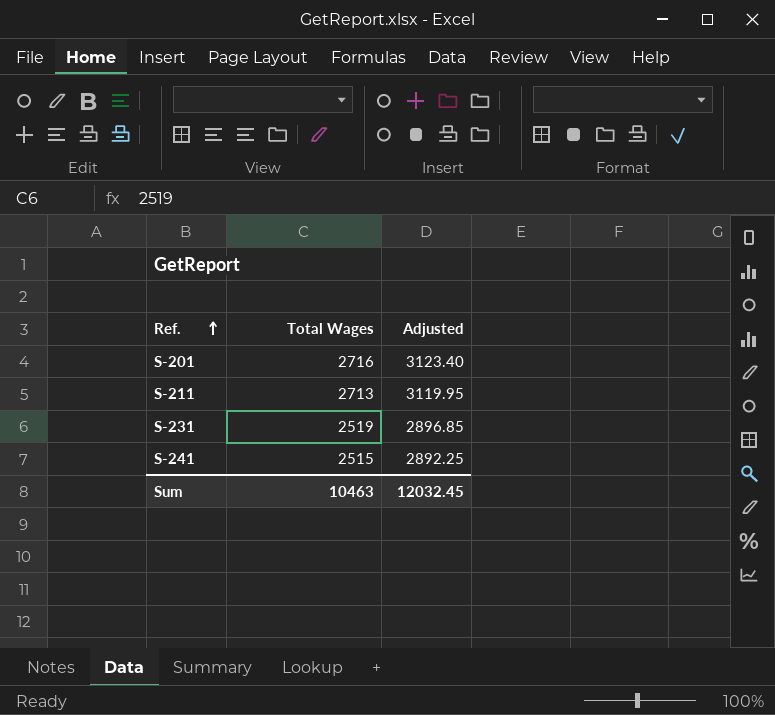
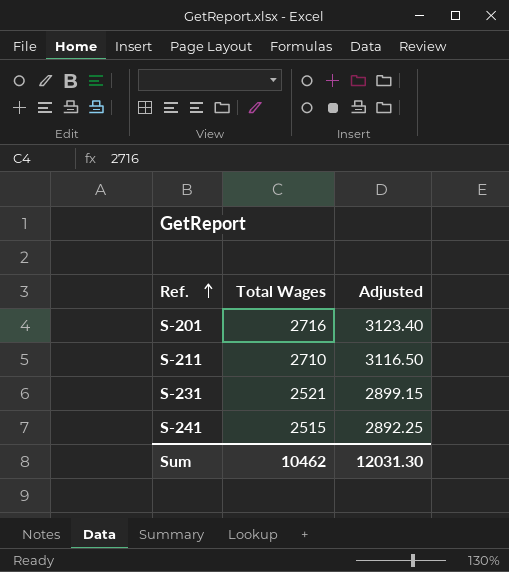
S-211 | Total Wages: 2713 -> 2710
S-211 | Adjusted: 3119.95 -> 3116.50
S-231 | Total Wages: 2519 -> 2521
S-231 | Adjusted: 2896.85 -> 2899.15
Sum | Total Wages: 10463 -> 10462
Sum | Adjusted: 12032.45 -> 12031.30

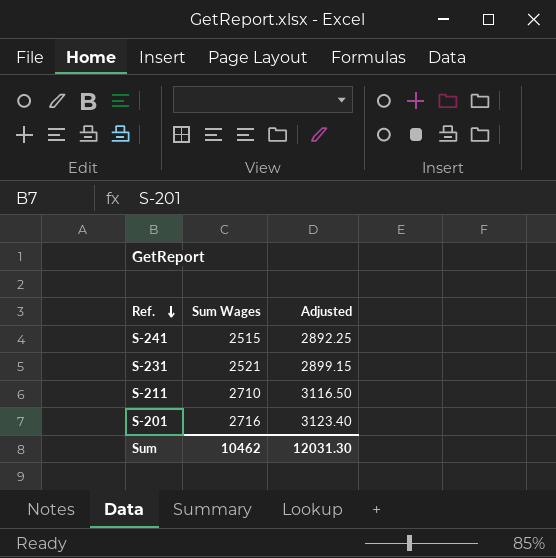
row order: Ref. ascending -> Ref. descending
column name: Total Wages -> Sum Wages

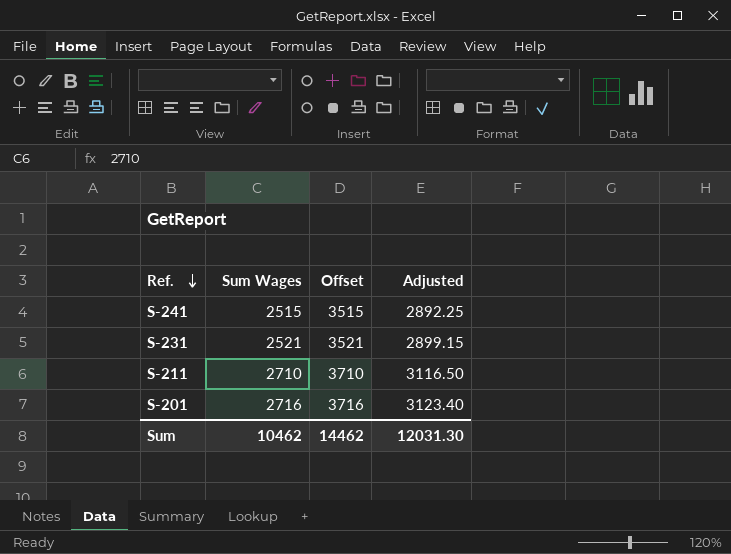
column Offset | formula: none -> [Sum Wages] + 1000

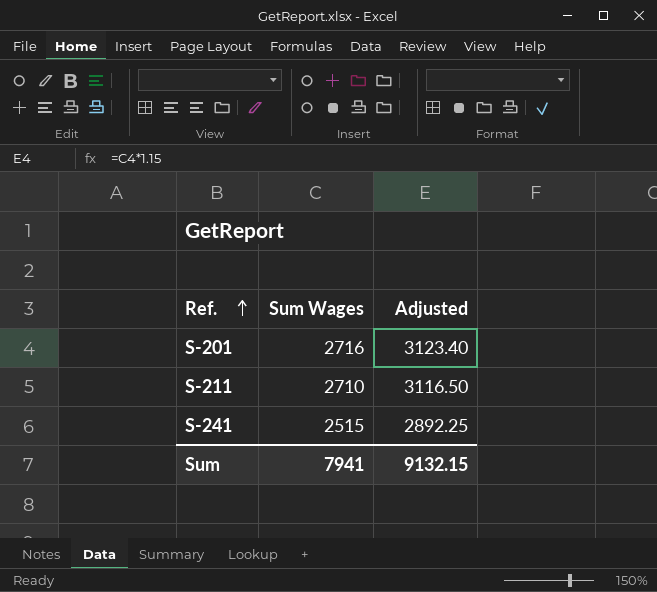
row order: Ref. descending -> Ref. ascending
column Offset | formula: [Sum Wages] + 1000 -> none
row S-231: 2521 | 3521 | 2899.15 -> none
Sum | Sum Wages: 10462 -> 7941
Sum | Adjusted: 12031.30 -> 9132.15

